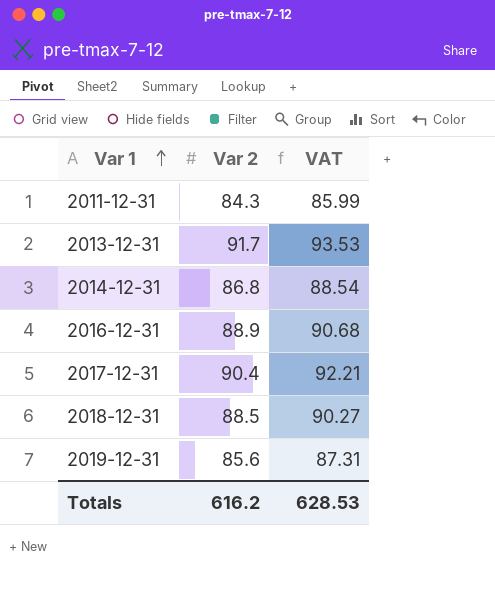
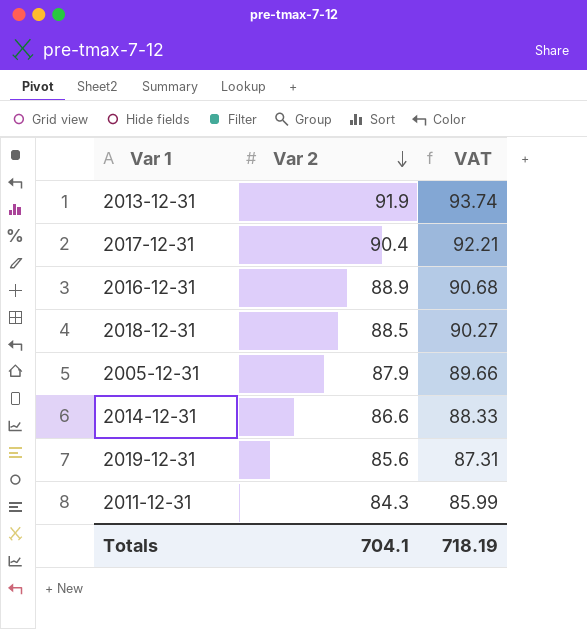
row order: Var 1 ascending -> Var 2 descending
2013-12-31 | Var 2: 91.7 -> 91.9
2013-12-31 | VAT: 93.53 -> 93.74
row 2005-12-31: none -> 87.9 | 89.66
2014-12-31 | Var 2: 86.8 -> 86.6
2014-12-31 | VAT: 88.54 -> 88.33
Totals | Var 2: 616.2 -> 704.1
Totals | VAT: 628.53 -> 718.19

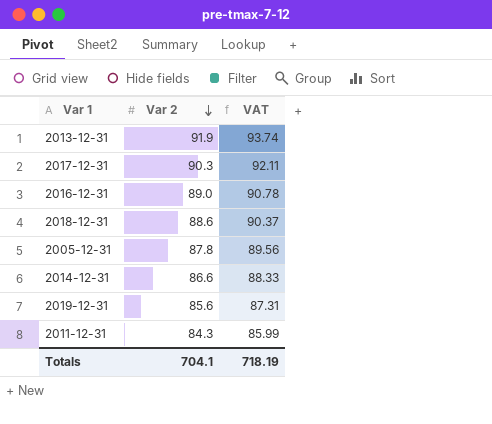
2017-12-31 | Var 2: 90.4 -> 90.3
2017-12-31 | VAT: 92.21 -> 92.11
2016-12-31 | Var 2: 88.9 -> 89.0
2016-12-31 | VAT: 90.68 -> 90.78
2018-12-31 | Var 2: 88.5 -> 88.6
2018-12-31 | VAT: 90.27 -> 90.37
2005-12-31 | Var 2: 87.9 -> 87.8
2005-12-31 | VAT: 89.66 -> 89.56

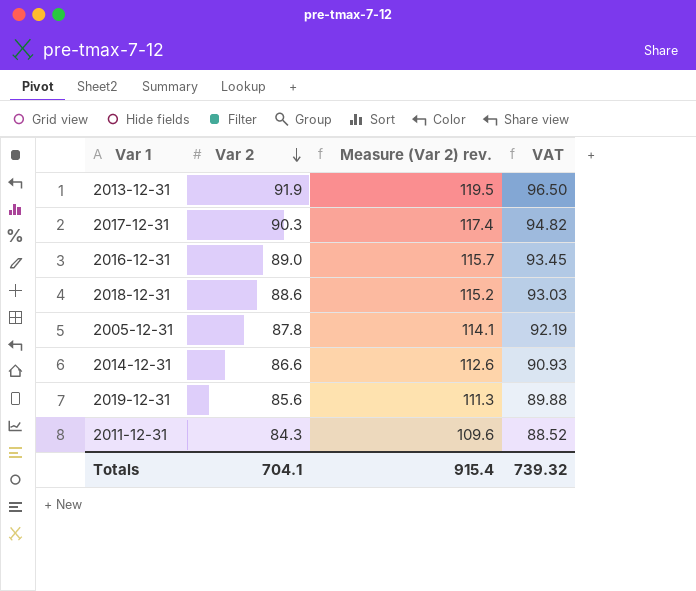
column Measure (Var 2) rev. | formula: none -> [Var 2] * 1.3
column VAT | formula: [Var 2] * 1.02 -> [Var 2] * 1.05
Totals | VAT: 718.19 -> 739.32

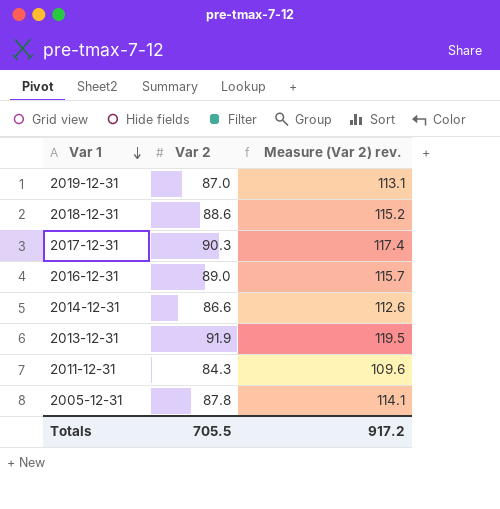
row order: Var 2 descending -> Var 1 descending
column VAT | formula: [Var 2] * 1.05 -> none
2019-12-31 | Var 2: 85.6 -> 87.0
2019-12-31 | Measure (Var 2) rev.: 111.3 -> 113.1
Totals | Var 2: 704.1 -> 705.5
Totals | Measure (Var 2) rev.: 915.4 -> 917.2

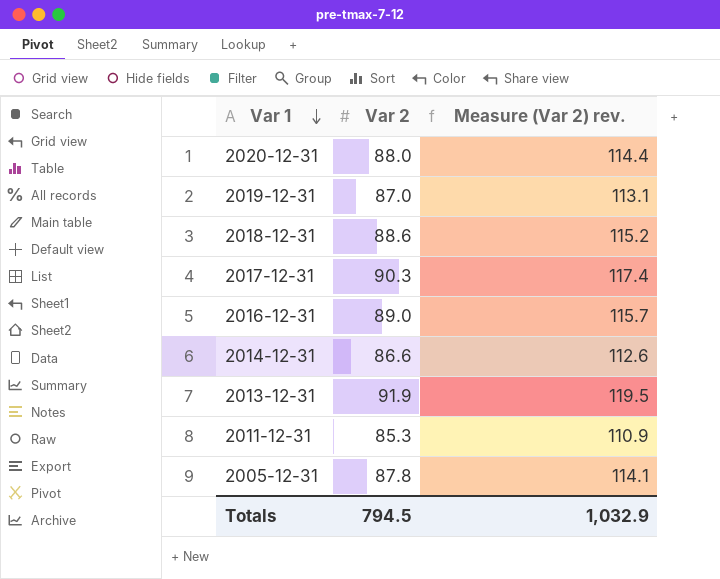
row 2020-12-31: none -> 88.0 | 114.4
2011-12-31 | Var 2: 84.3 -> 85.3
2011-12-31 | Measure (Var 2) rev.: 109.6 -> 110.9
Totals | Var 2: 705.5 -> 794.5
Totals | Measure (Var 2) rev.: 917.2 -> 1,032.9

